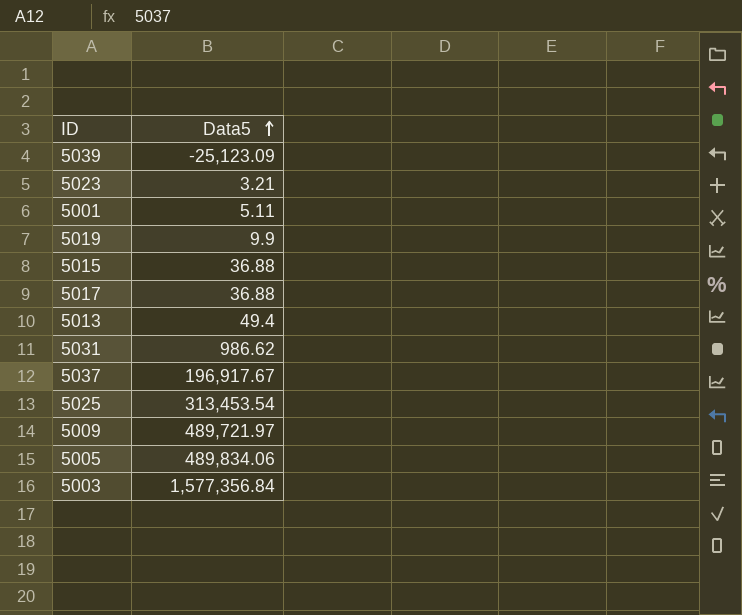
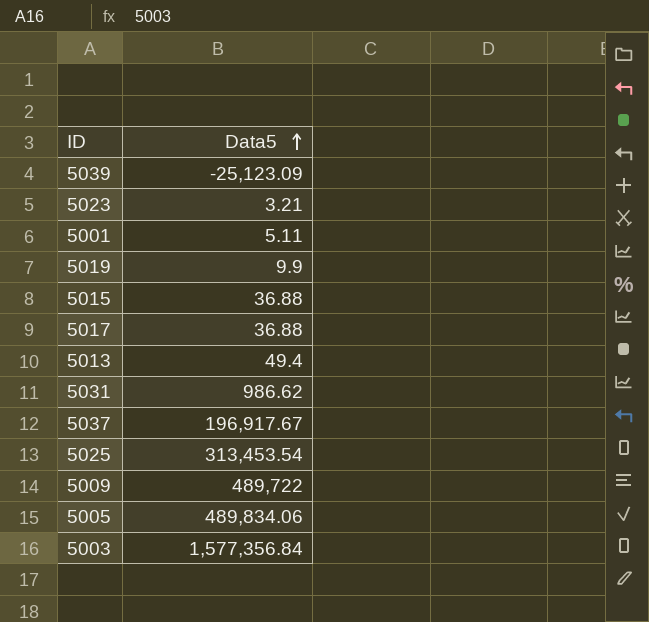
5009 | Data5: 489,721.97 -> 489,722

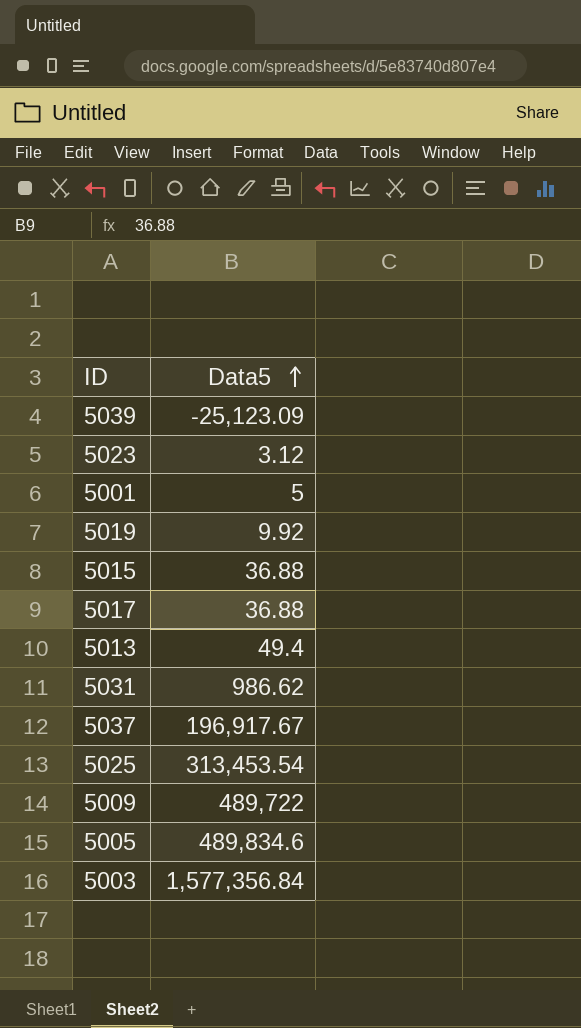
5023 | Data5: 3.21 -> 3.12
5001 | Data5: 5.11 -> 5
5019 | Data5: 9.9 -> 9.92
5005 | Data5: 489,834.06 -> 489,834.6

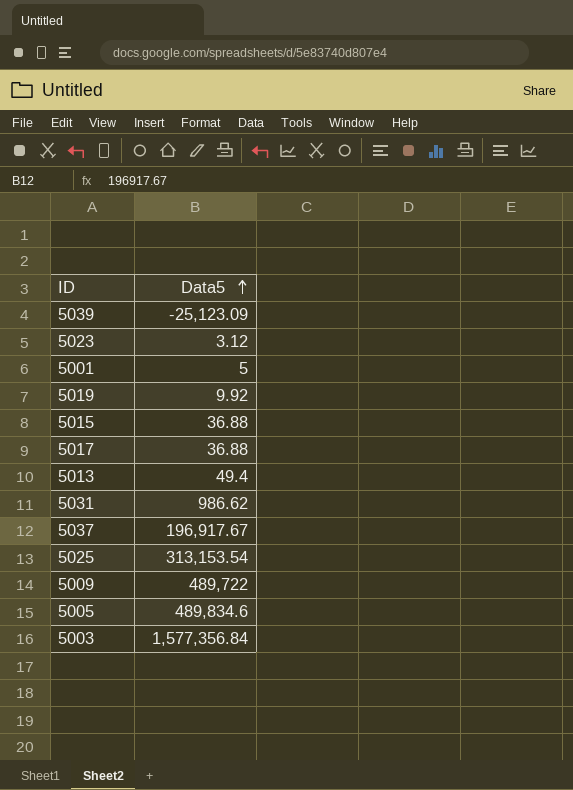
5025 | Data5: 313,453.54 -> 313,153.54

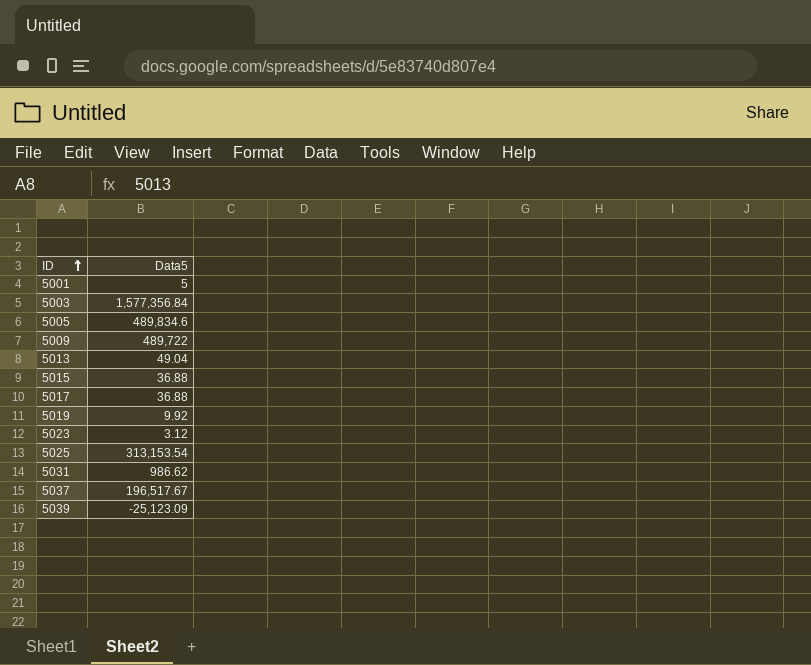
row order: Data5 ascending -> ID ascending
5013 | Data5: 49.4 -> 49.04
5037 | Data5: 196,917.67 -> 196,517.67

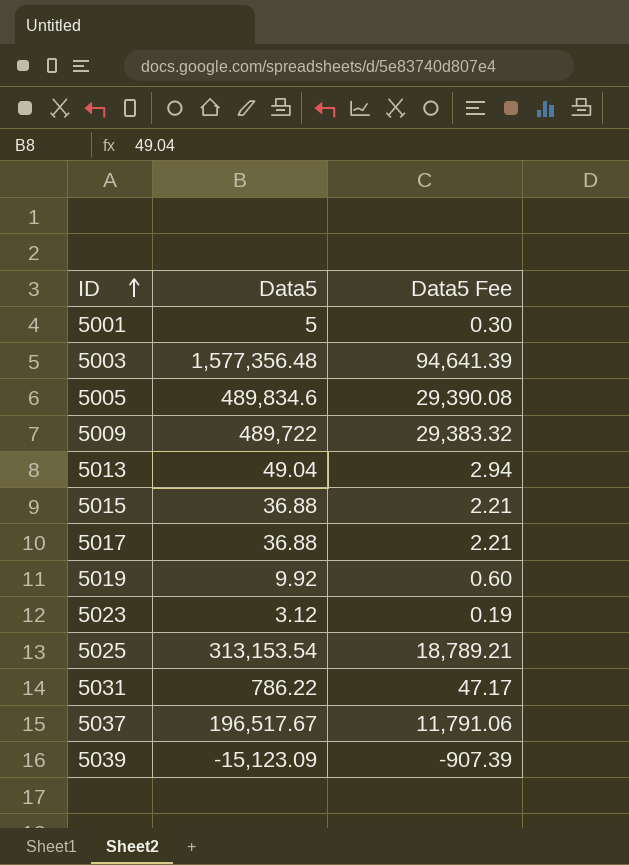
column Data5 Fee | formula: none -> [Data5] * 0.06
5003 | Data5: 1,577,356.84 -> 1,577,356.48
5031 | Data5: 986.62 -> 786.22
5039 | Data5: -25,123.09 -> -15,123.09

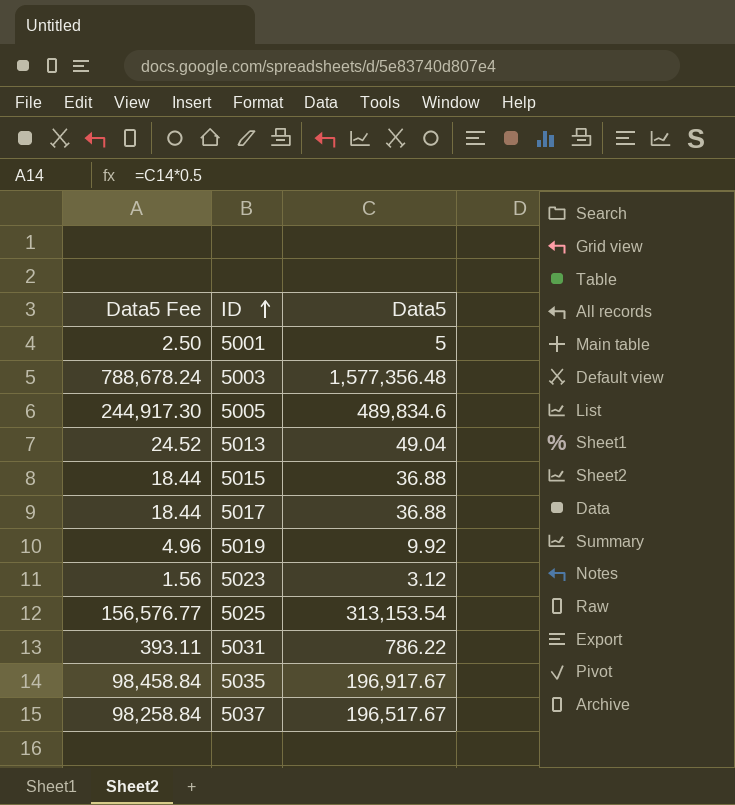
column Data5 Fee | formula: [Data5] * 0.06 -> [Data5] * 0.5
column Data5 Fee | position: 3 -> 1
row 5009: 489,722 | 29,383.32 -> none
row 5039: -15,123.09 | -907.39 -> none
row 5035: none -> 98,458.84 | 196,917.67

